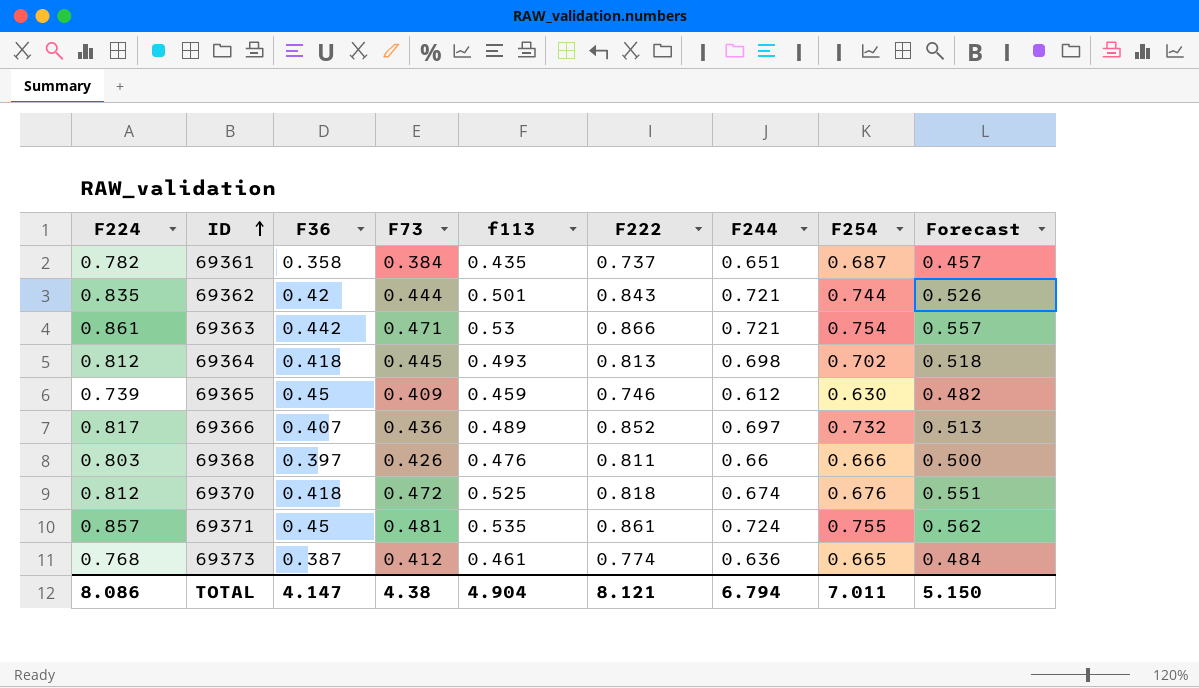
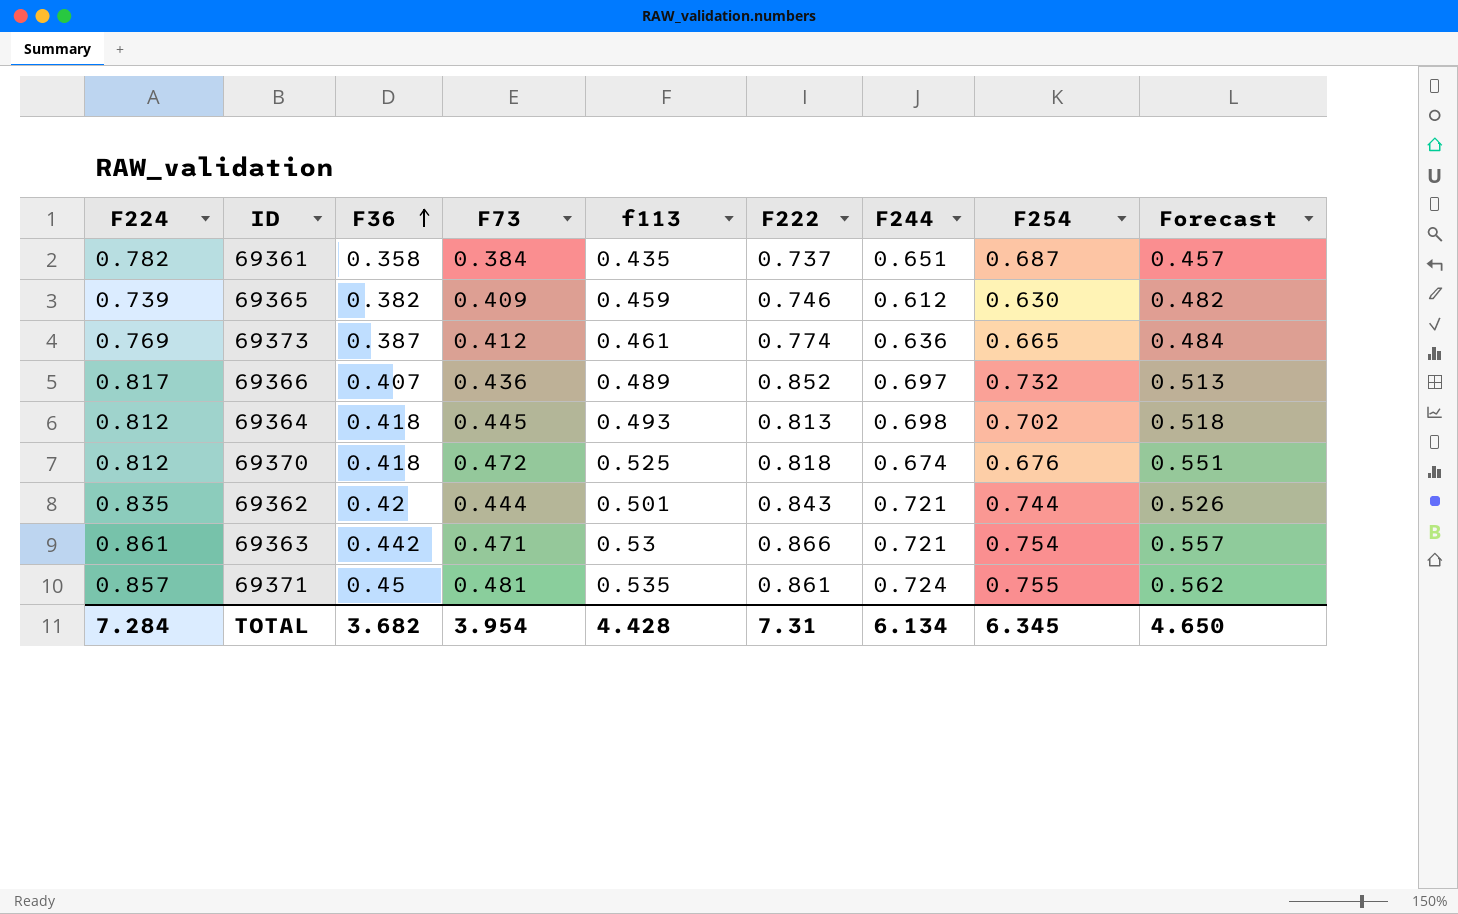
row order: ID ascending -> F36 ascending
row 69368: 0.803 | 0.397 | 0.426 | 0.476 | 0.811 | 0.66 | 0.666 | 0.500 -> none
69365 | F36: 0.45 -> 0.382
69373 | F224: 0.768 -> 0.769
TOTAL | F224: 8.086 -> 7.284
TOTAL | F36: 4.147 -> 3.682
TOTAL | F73: 4.38 -> 3.954
TOTAL | f113: 4.904 -> 4.428
TOTAL | F222: 8.121 -> 7.31
TOTAL | F244: 6.794 -> 6.134
TOTAL | F254: 7.011 -> 6.345
TOTAL | Forecast: 5.150 -> 4.650

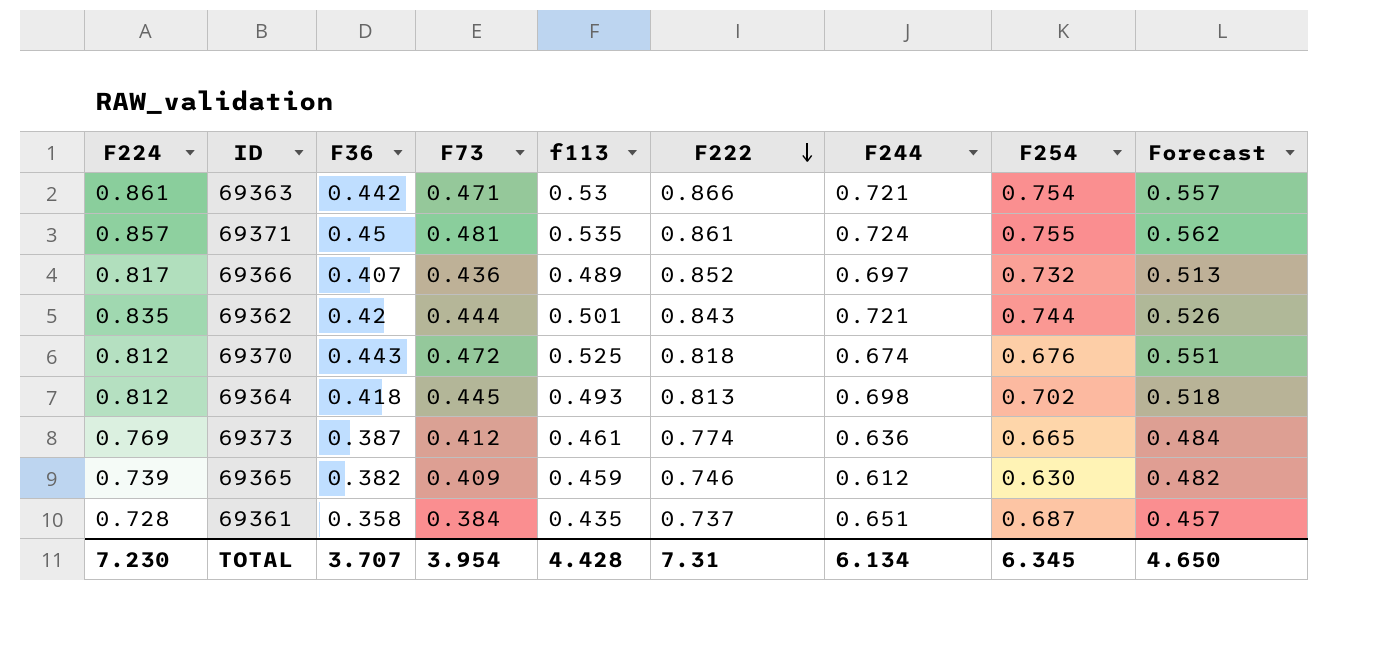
row order: F36 ascending -> F222 descending
69370 | F36: 0.418 -> 0.443
69361 | F224: 0.782 -> 0.728
TOTAL | F224: 7.284 -> 7.230
TOTAL | F36: 3.682 -> 3.707

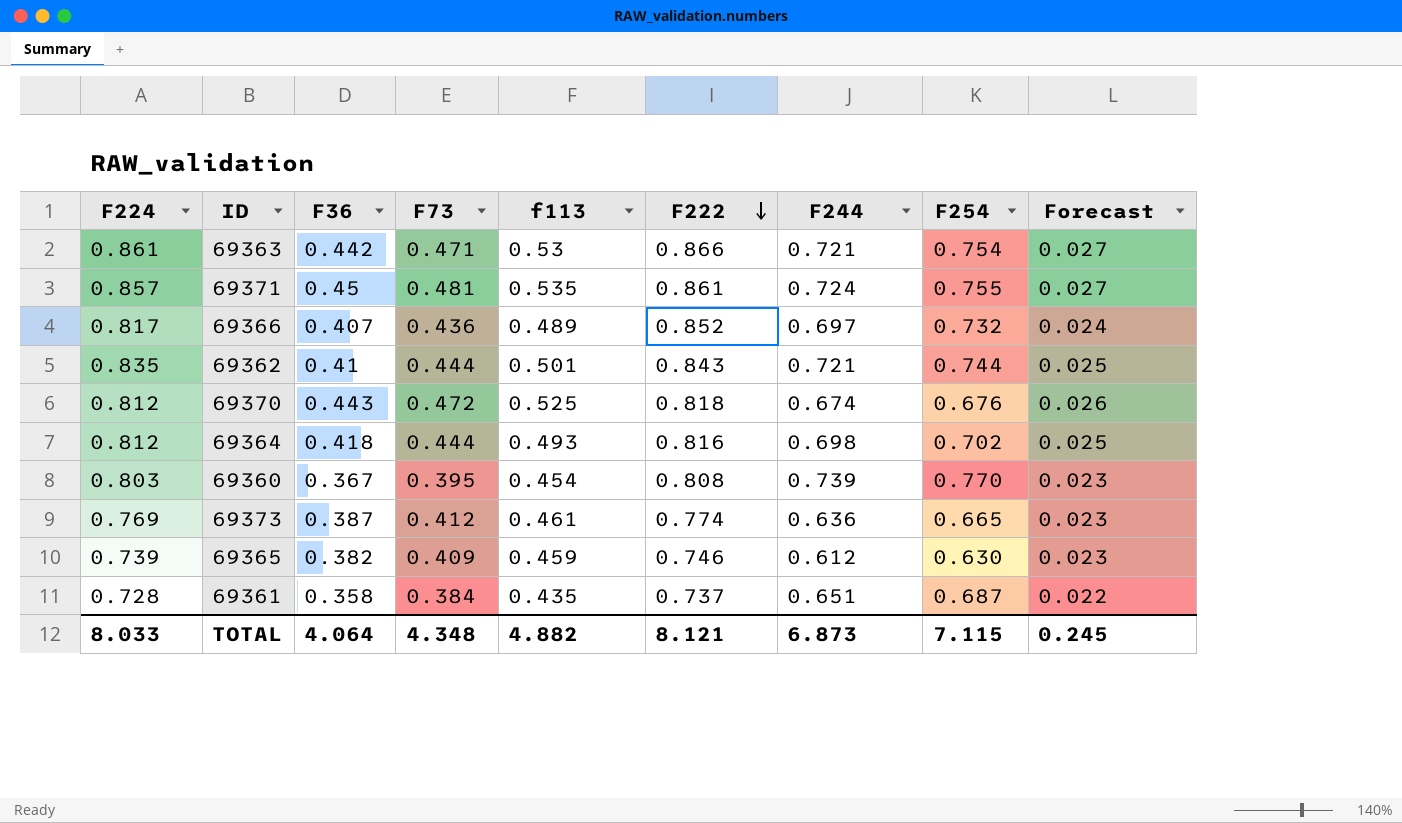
column Forecast | formula: [f113] * 1.05 -> [f113] * 0.05
69362 | F36: 0.42 -> 0.41
69364 | F73: 0.445 -> 0.444
69364 | F222: 0.813 -> 0.816
row 69360: none -> 0.803 | 0.367 | 0.395 | 0.454 | 0.808 | 0.739 | 0.770 | 0.023
TOTAL | F224: 7.230 -> 8.033
TOTAL | F36: 3.707 -> 4.064
TOTAL | F73: 3.954 -> 4.348
TOTAL | f113: 4.428 -> 4.882
TOTAL | F222: 7.31 -> 8.121
TOTAL | F244: 6.134 -> 6.873
TOTAL | F254: 6.345 -> 7.115
TOTAL | Forecast: 4.650 -> 0.245

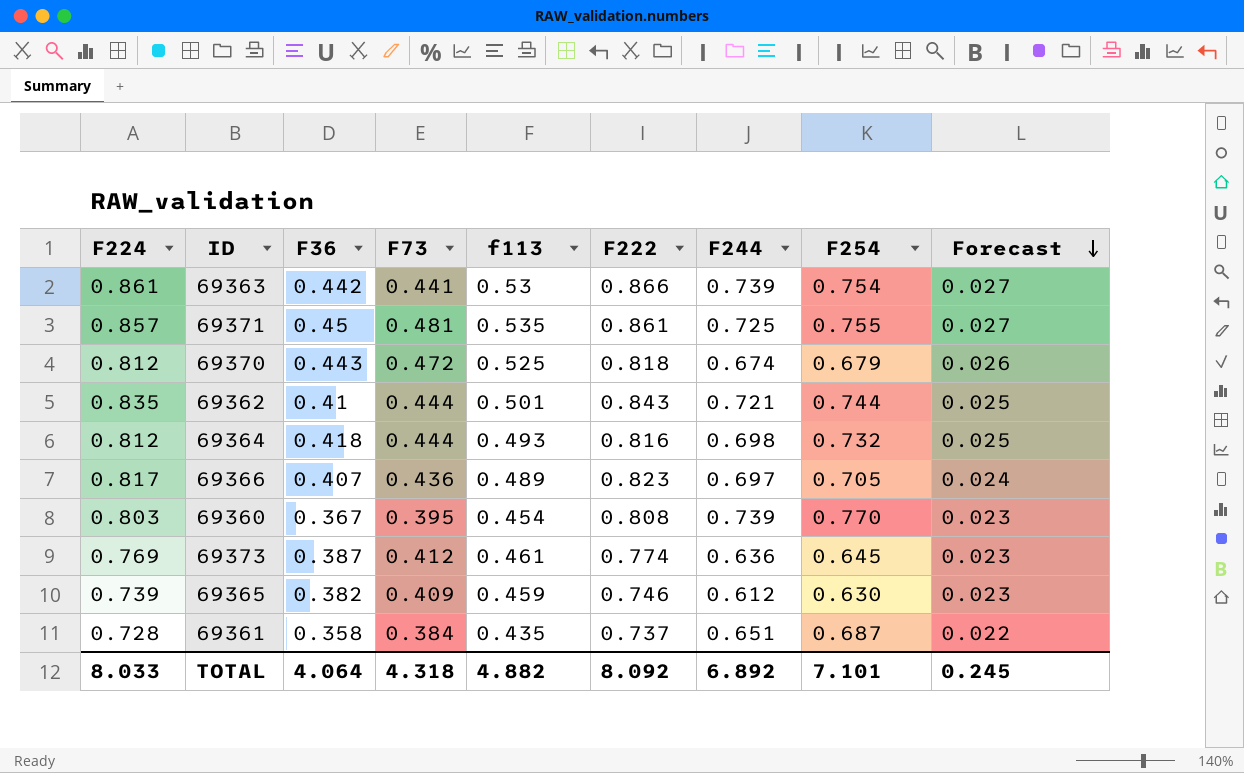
row order: F222 descending -> Forecast descending
69363 | F73: 0.471 -> 0.441
69363 | F244: 0.721 -> 0.739
69371 | F244: 0.724 -> 0.725
69370 | F254: 0.676 -> 0.679
69364 | F254: 0.702 -> 0.732
69366 | F222: 0.852 -> 0.823
69366 | F254: 0.732 -> 0.705
69373 | F254: 0.665 -> 0.645
TOTAL | F73: 4.348 -> 4.318
TOTAL | F222: 8.121 -> 8.092
TOTAL | F244: 6.873 -> 6.892
TOTAL | F254: 7.115 -> 7.101

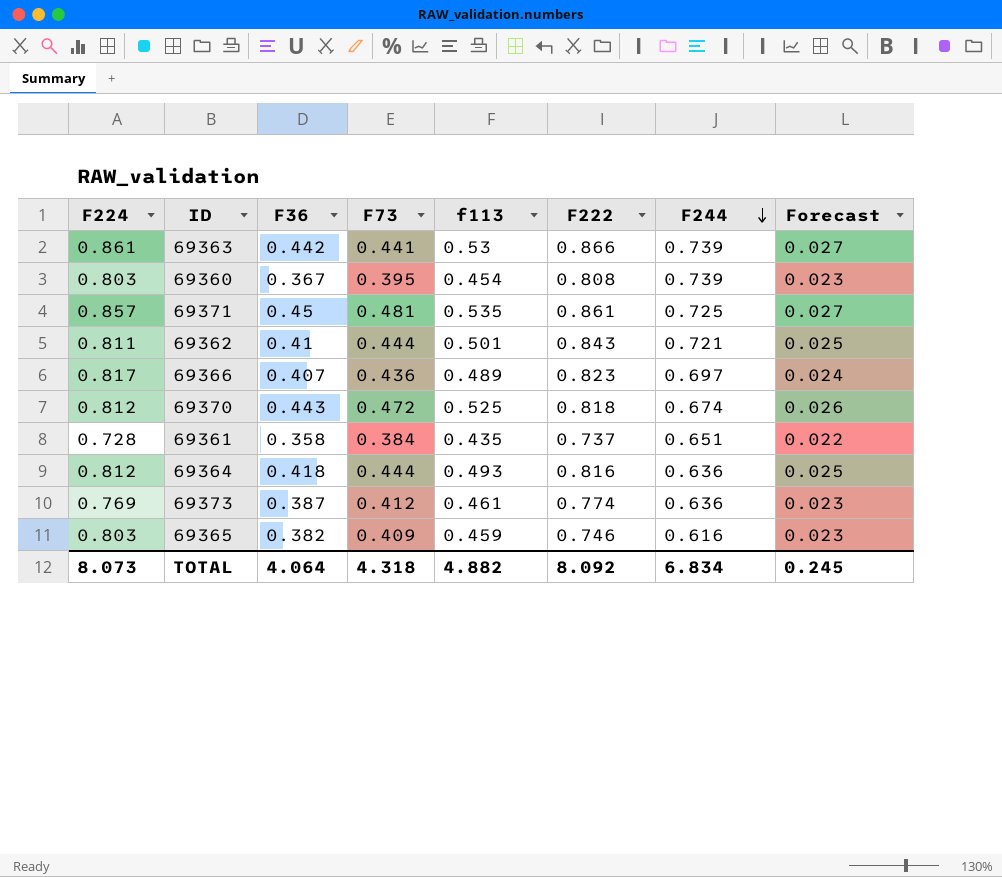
row order: Forecast descending -> F244 descending
column F254 | position: 8 -> none
69362 | F224: 0.835 -> 0.811
69364 | F244: 0.698 -> 0.636
69365 | F224: 0.739 -> 0.803
69365 | F244: 0.612 -> 0.616
TOTAL | F224: 8.033 -> 8.073
TOTAL | F244: 6.892 -> 6.834

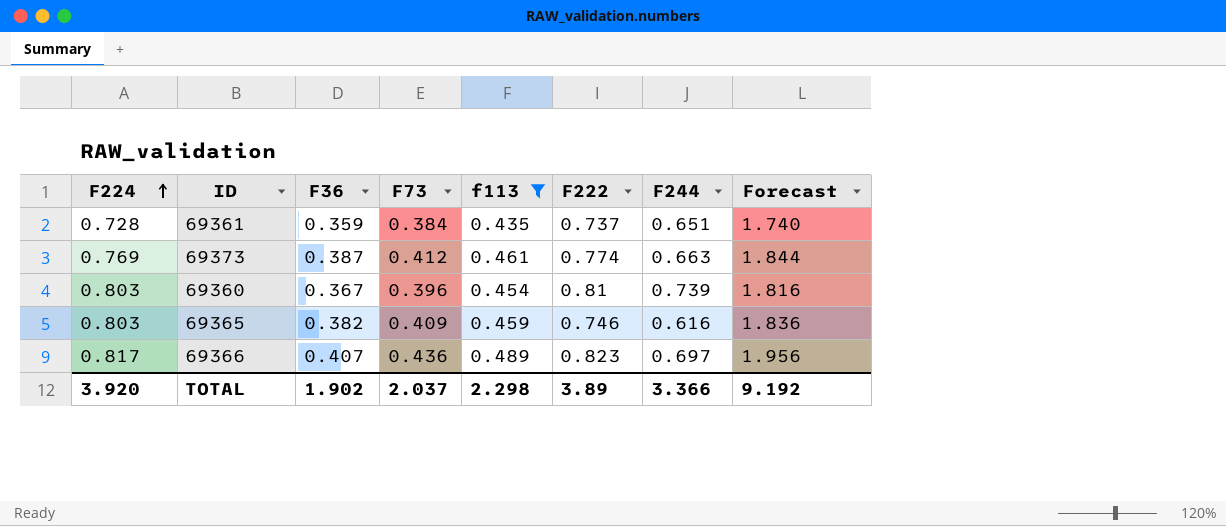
filter: none -> f113 <= 0.489
row order: F244 descending -> F224 ascending
column Forecast | formula: [f113] * 0.05 -> [f113] * 4
69361 | F36: 0.358 -> 0.359
69373 | F244: 0.636 -> 0.663
69360 | F73: 0.395 -> 0.396
69360 | F222: 0.808 -> 0.81
TOTAL | F224: 8.073 -> 3.920
TOTAL | F36: 4.064 -> 1.902
TOTAL | F73: 4.318 -> 2.037
TOTAL | f113: 4.882 -> 2.298
TOTAL | F222: 8.092 -> 3.89
TOTAL | F244: 6.834 -> 3.366
TOTAL | Forecast: 0.245 -> 9.192

